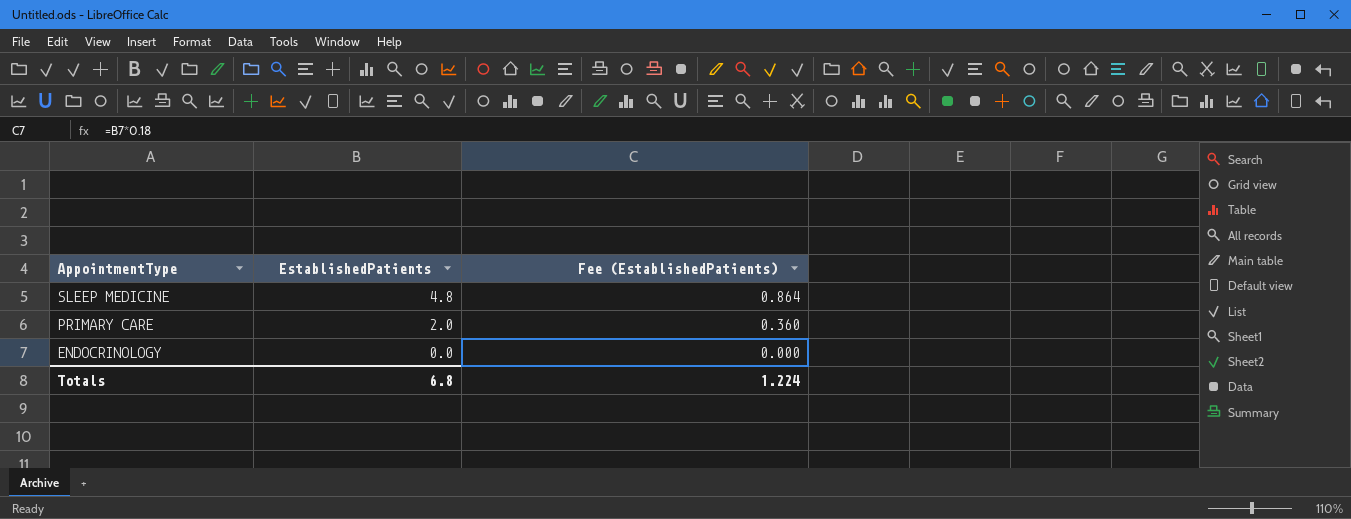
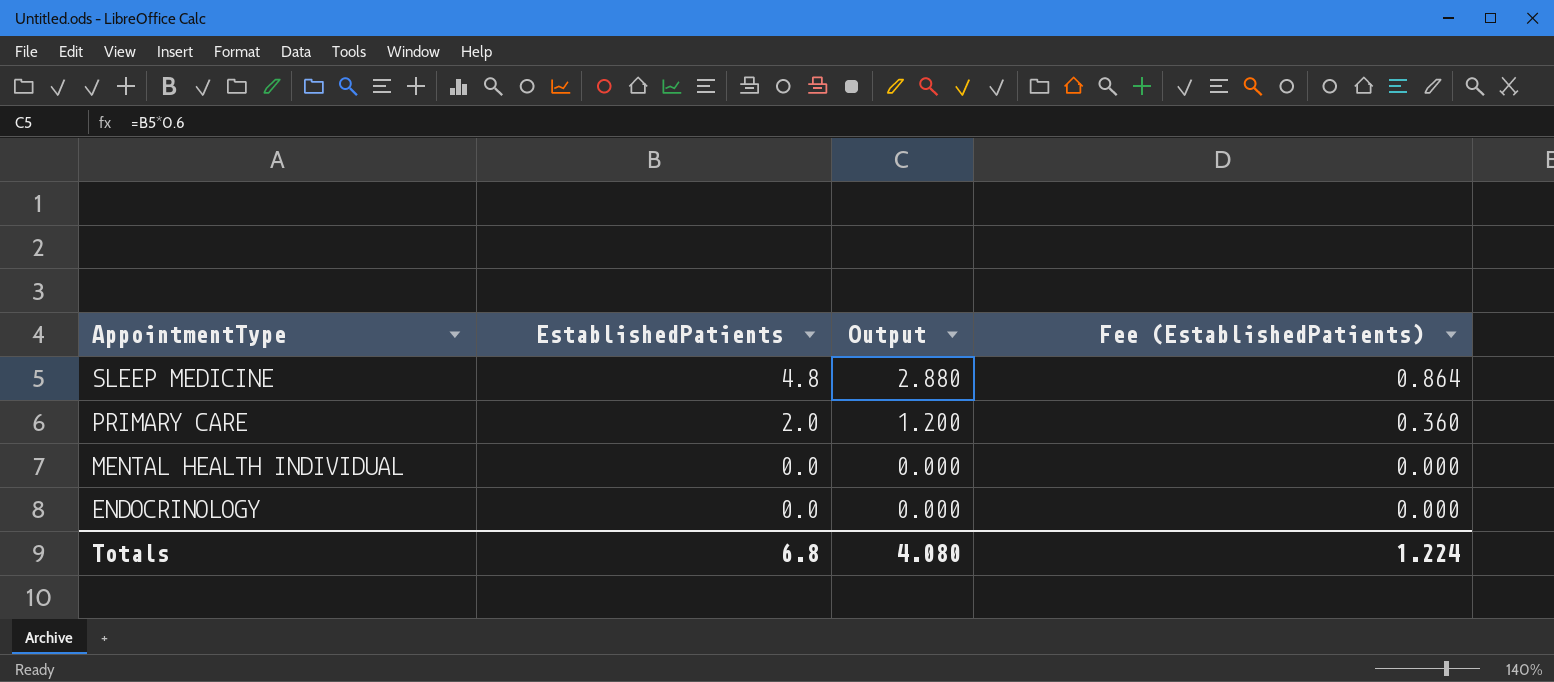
column Output | formula: none -> [EstablishedPatients] * 0.6
row MENTAL HEALTH INDIVIDUAL: none -> 0.0 | 0.000 | 0.000

